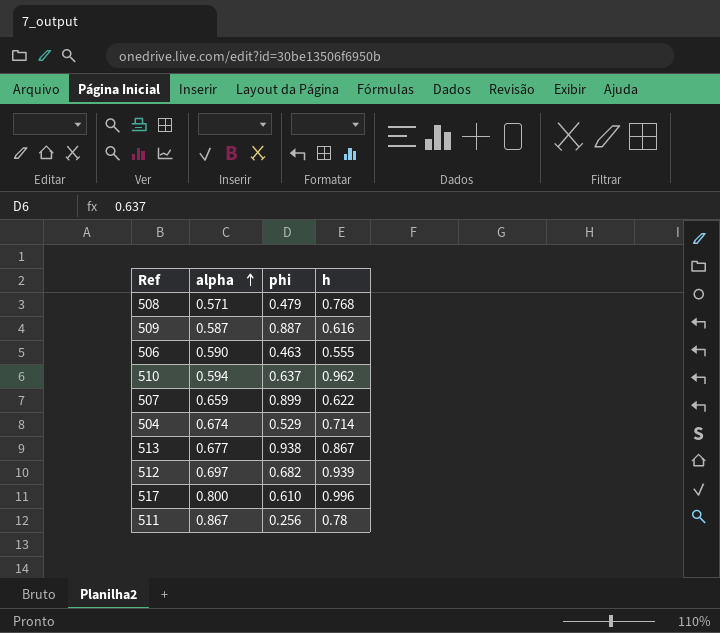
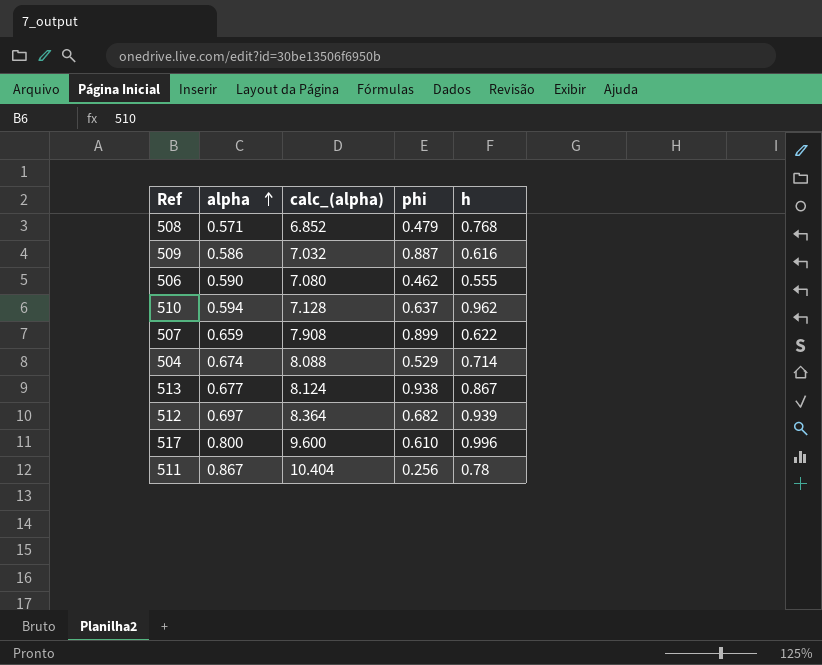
column calc_(alpha) | formula: none -> [alpha] * 12
509 | alpha: 0.587 -> 0.586
506 | phi: 0.463 -> 0.462

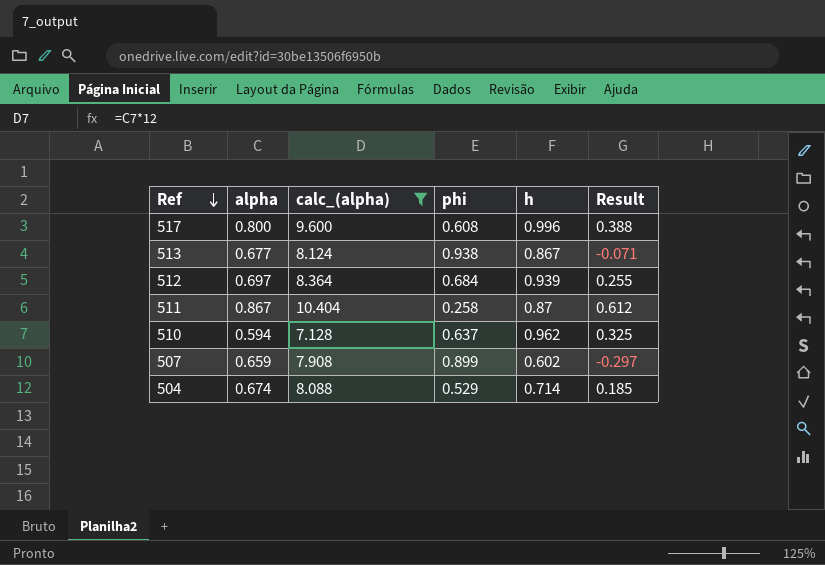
filter: none -> calc_(alpha) >= 7.128
row order: alpha ascending -> Ref descending
column Result | formula: none -> [h] - [phi]
517 | phi: 0.610 -> 0.608
512 | phi: 0.682 -> 0.684
511 | phi: 0.256 -> 0.258
511 | h: 0.78 -> 0.87
507 | h: 0.622 -> 0.602

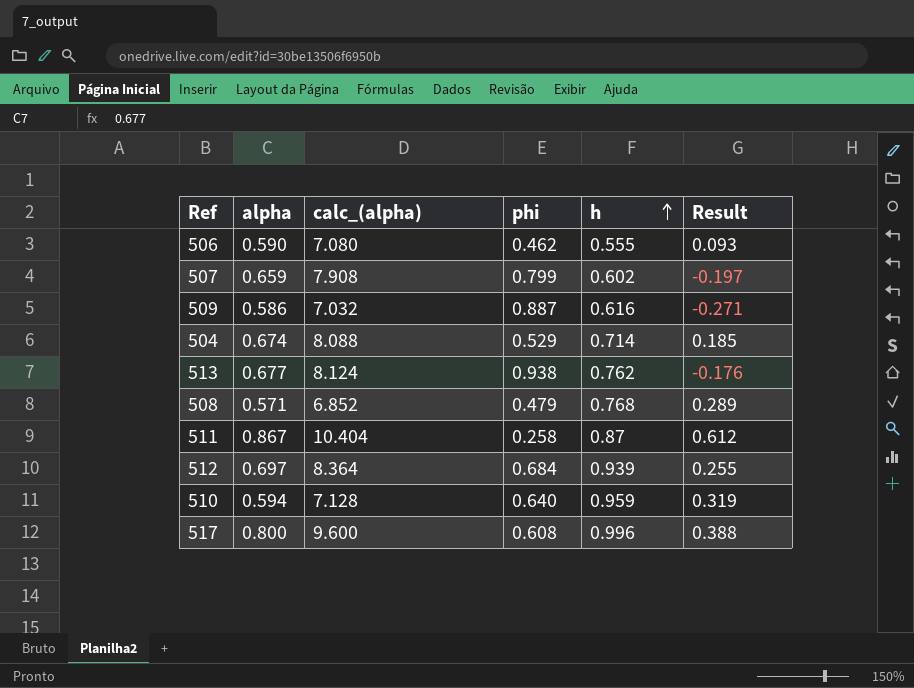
filter: calc_(alpha) >= 7.128 -> none
row order: Ref descending -> h ascending
507 | phi: 0.899 -> 0.799
507 | Result: -0.297 -> -0.197
513 | h: 0.867 -> 0.762
513 | Result: -0.071 -> -0.176
510 | phi: 0.637 -> 0.640
510 | h: 0.962 -> 0.959
510 | Result: 0.325 -> 0.319

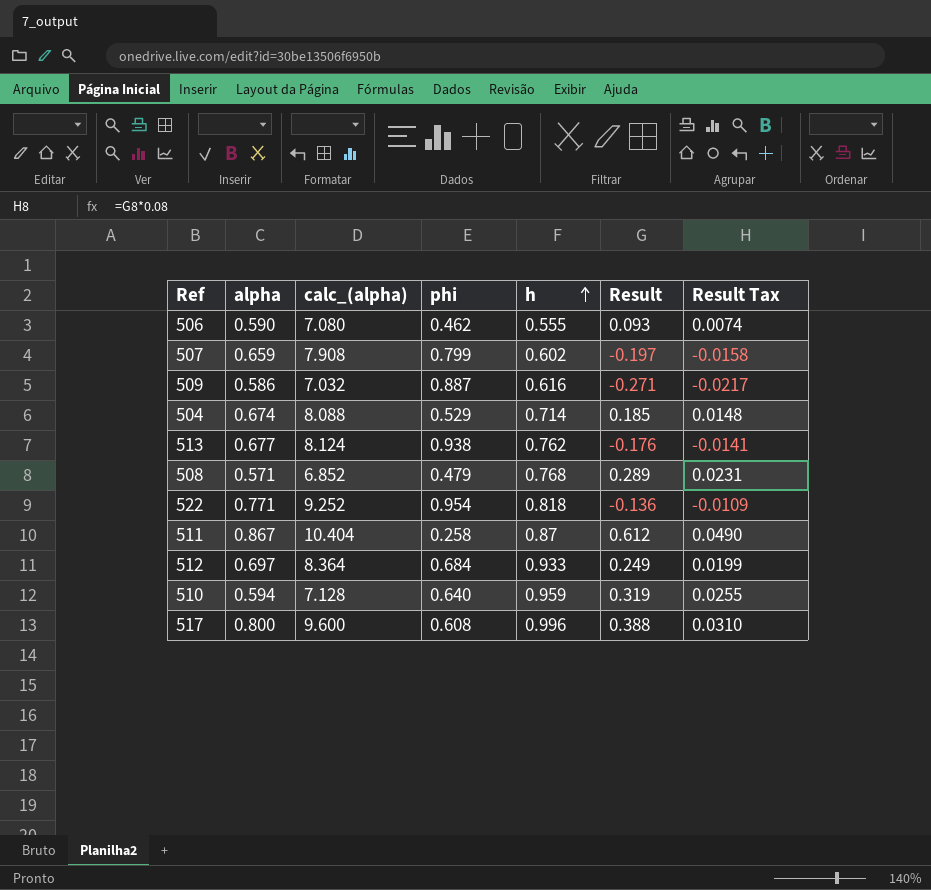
column Result Tax | formula: none -> [Result] * 0.08
row 522: none -> 0.771 | 9.252 | 0.954 | 0.818 | -0.136 | -0.0109
512 | h: 0.939 -> 0.933
512 | Result: 0.255 -> 0.249

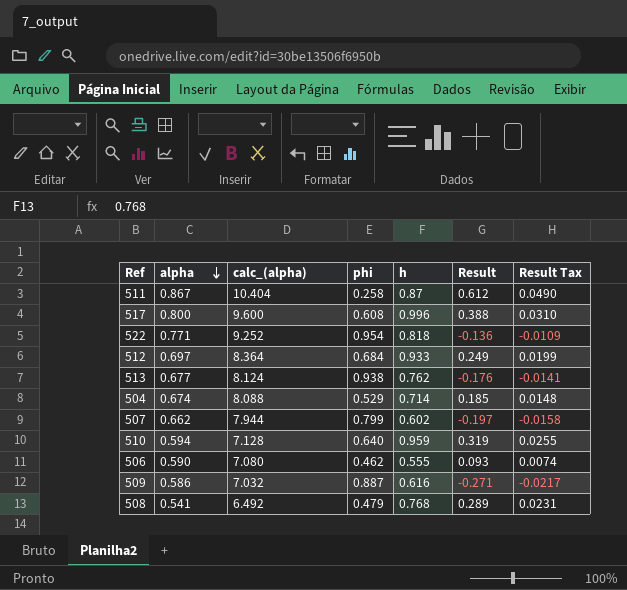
row order: h ascending -> alpha descending
507 | alpha: 0.659 -> 0.662
507 | calc_(alpha): 7.908 -> 7.944
508 | alpha: 0.571 -> 0.541
508 | calc_(alpha): 6.852 -> 6.492

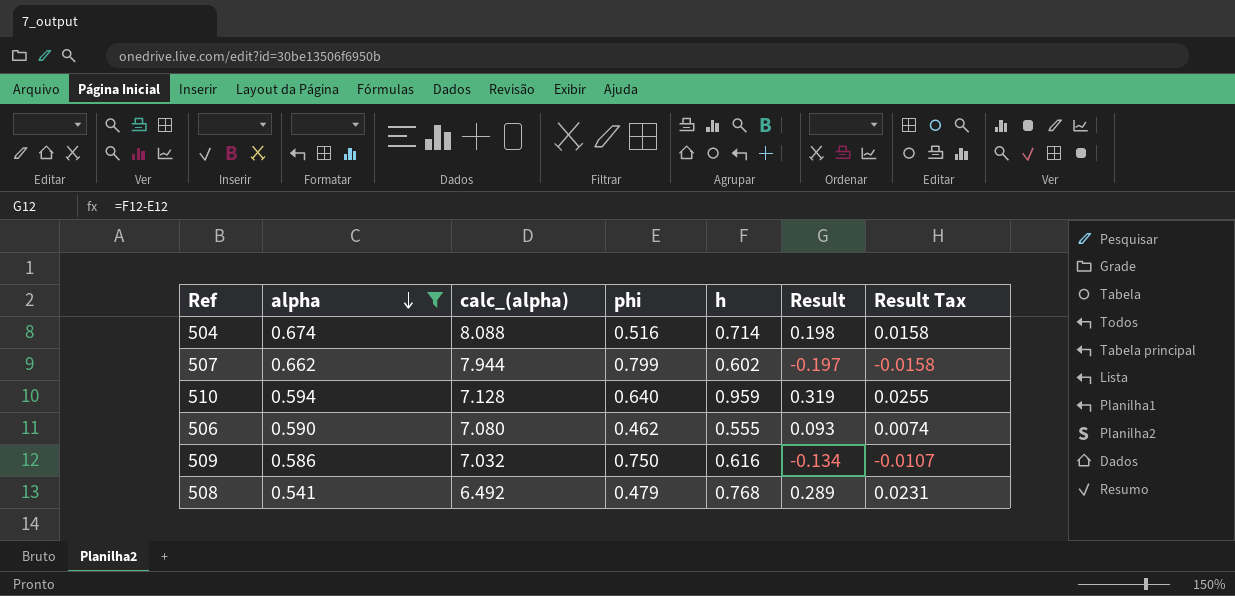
filter: none -> alpha <= 0.674
504 | phi: 0.529 -> 0.516
504 | Result: 0.185 -> 0.198
504 | Result Tax: 0.0148 -> 0.0158
509 | phi: 0.887 -> 0.750
509 | Result: -0.271 -> -0.134
509 | Result Tax: -0.0217 -> -0.0107

